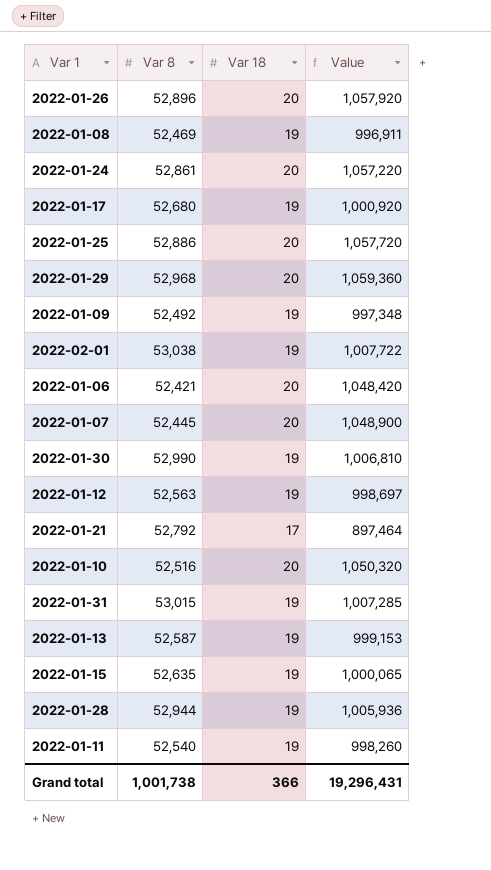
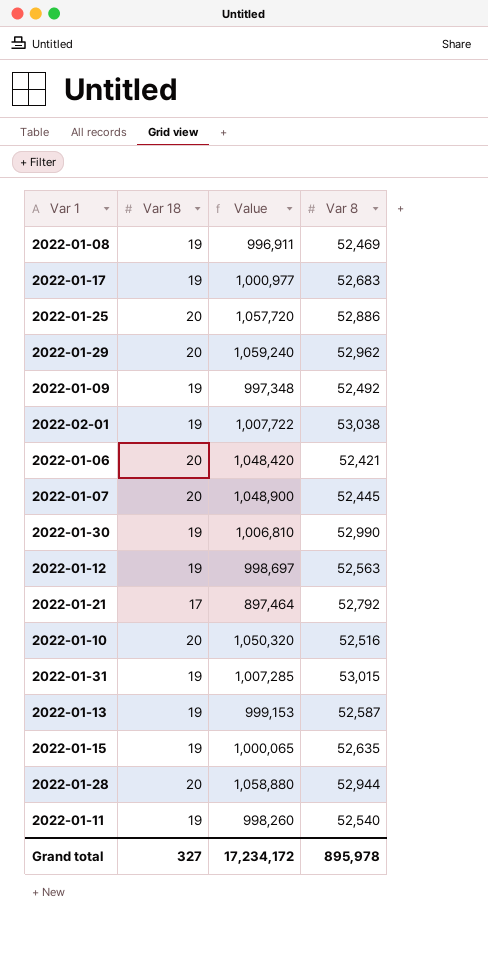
column Var 8 | position: 2 -> 4
row 2022-01-26: 52,896 | 20 | 1,057,920 -> none
row 2022-01-24: 52,861 | 20 | 1,057,220 -> none
2022-01-17 | Value: 1,000,920 -> 1,000,977
2022-01-17 | Var 8: 52,680 -> 52,683
2022-01-29 | Value: 1,059,360 -> 1,059,240
2022-01-29 | Var 8: 52,968 -> 52,962
2022-01-28 | Var 18: 19 -> 20
2022-01-28 | Value: 1,005,936 -> 1,058,880
Grand total | Var 18: 366 -> 327
Grand total | Value: 19,296,431 -> 17,234,172
Grand total | Var 8: 1,001,738 -> 895,978

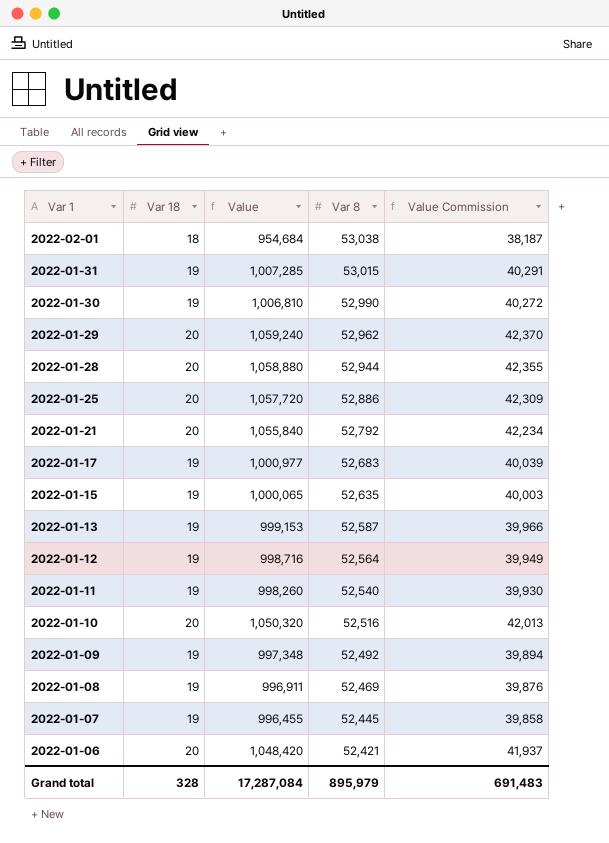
row order: none -> Var 1 descending
column Value Commission | formula: none -> [Value] * 0.04
2022-02-01 | Var 18: 19 -> 18
2022-02-01 | Value: 1,007,722 -> 954,684
2022-01-21 | Var 18: 17 -> 20
2022-01-21 | Value: 897,464 -> 1,055,840
2022-01-12 | Value: 998,697 -> 998,716
2022-01-12 | Var 8: 52,563 -> 52,564
2022-01-07 | Var 18: 20 -> 19
2022-01-07 | Value: 1,048,900 -> 996,455
Grand total | Var 18: 327 -> 328
Grand total | Value: 17,234,172 -> 17,287,084
Grand total | Var 8: 895,978 -> 895,979

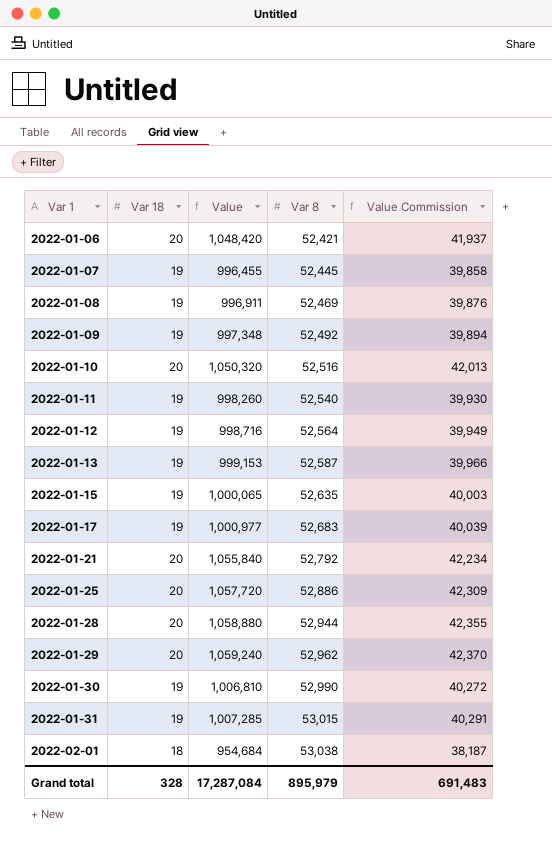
row order: Var 1 descending -> Var 1 ascending

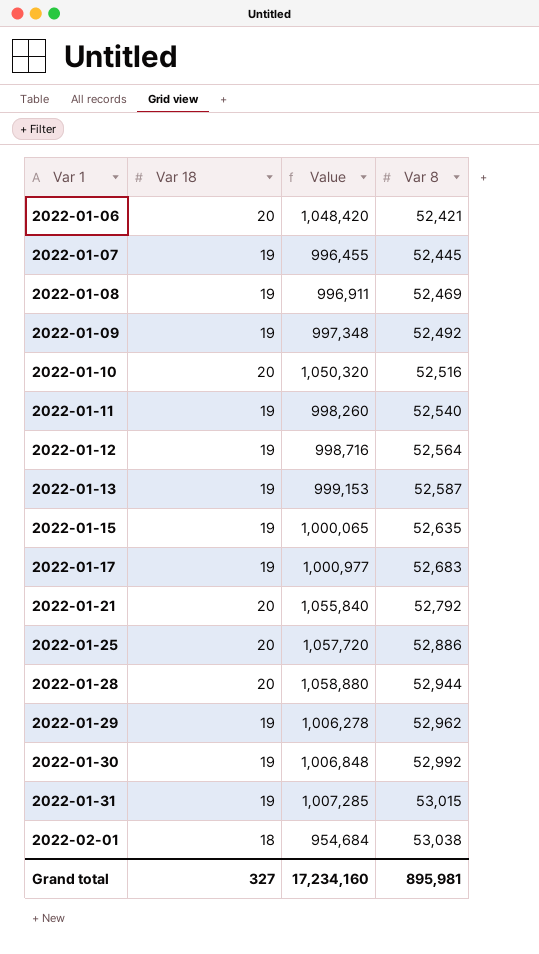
column Value Commission | formula: [Value] * 0.04 -> none
2022-01-29 | Var 18: 20 -> 19
2022-01-29 | Value: 1,059,240 -> 1,006,278
2022-01-30 | Value: 1,006,810 -> 1,006,848
2022-01-30 | Var 8: 52,990 -> 52,992
Grand total | Var 18: 328 -> 327
Grand total | Value: 17,287,084 -> 17,234,160
Grand total | Var 8: 895,979 -> 895,981

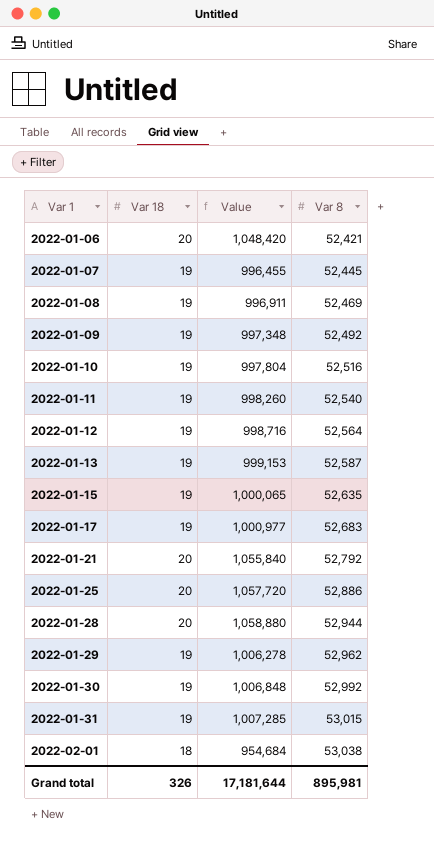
2022-01-10 | Var 18: 20 -> 19
2022-01-10 | Value: 1,050,320 -> 997,804
Grand total | Var 18: 327 -> 326
Grand total | Value: 17,234,160 -> 17,181,644

